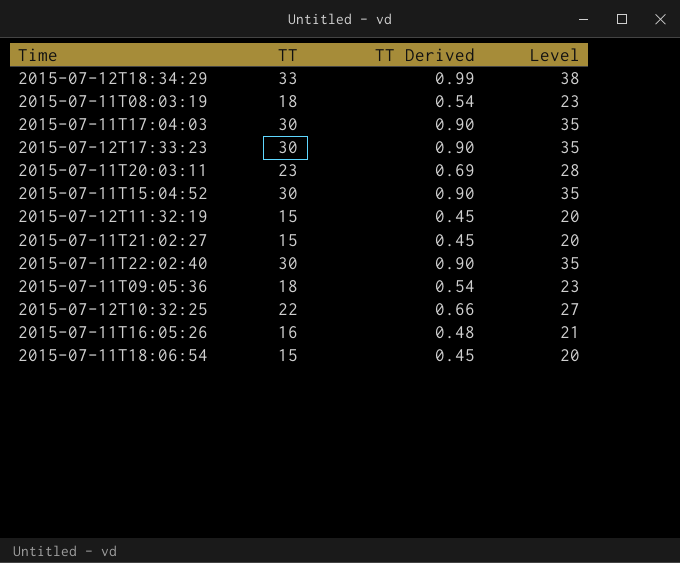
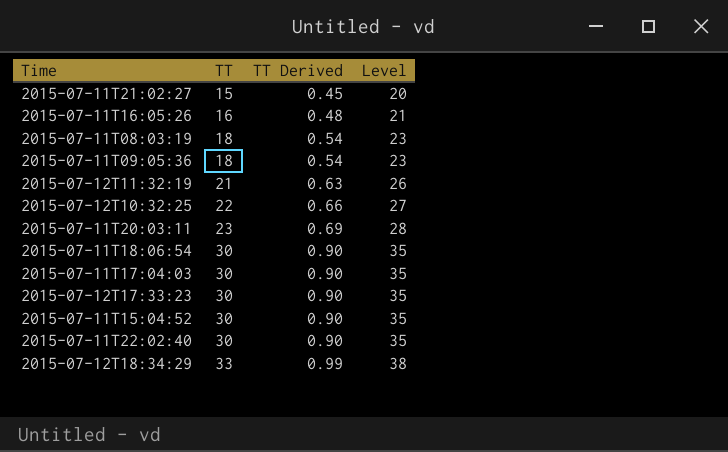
row order: none -> TT ascending
2015-07-12T11:32:19 | TT: 15 -> 21
2015-07-12T11:32:19 | TT Derived: 0.45 -> 0.63
2015-07-12T11:32:19 | Level: 20 -> 26
2015-07-11T18:06:54 | TT: 15 -> 30
2015-07-11T18:06:54 | TT Derived: 0.45 -> 0.90
2015-07-11T18:06:54 | Level: 20 -> 35

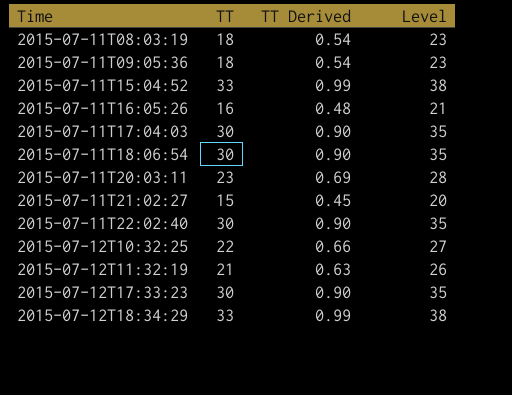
row order: TT ascending -> Time ascending
2015-07-11T15:04:52 | TT: 30 -> 33
2015-07-11T15:04:52 | TT Derived: 0.90 -> 0.99
2015-07-11T15:04:52 | Level: 35 -> 38

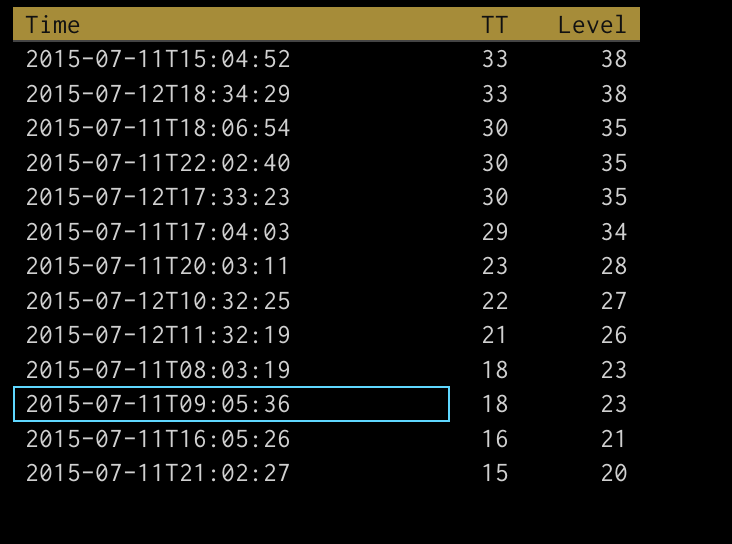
row order: Time ascending -> TT descending
column TT Derived | formula: [TT] * 0.03 -> none
2015-07-11T17:04:03 | TT: 30 -> 29
2015-07-11T17:04:03 | Level: 35 -> 34

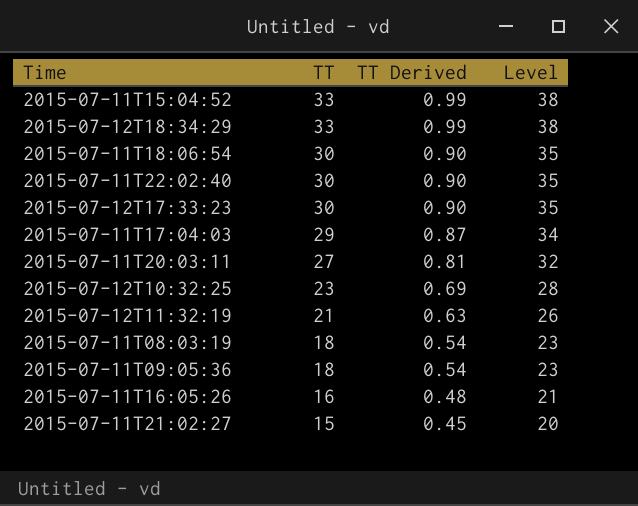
column TT Derived | formula: none -> [TT] * 0.03
2015-07-11T20:03:11 | TT: 23 -> 27
2015-07-11T20:03:11 | Level: 28 -> 32
2015-07-12T10:32:25 | TT: 22 -> 23
2015-07-12T10:32:25 | Level: 27 -> 28

